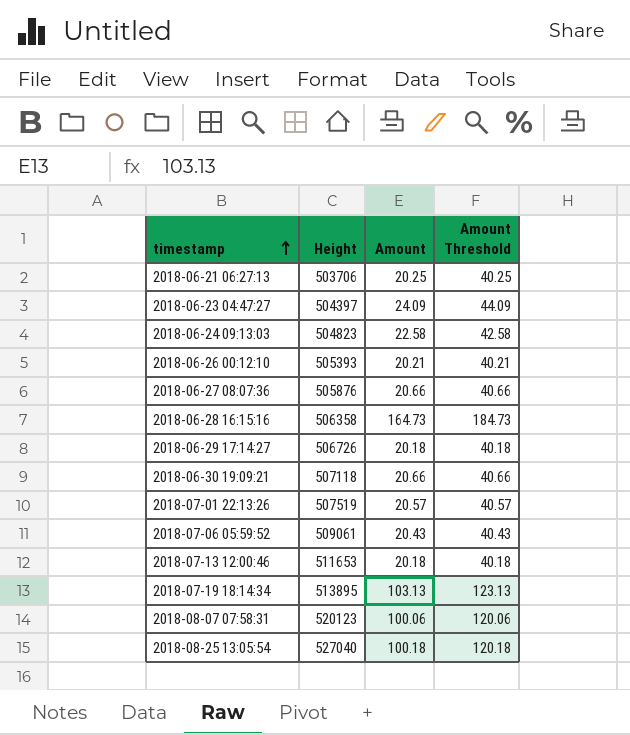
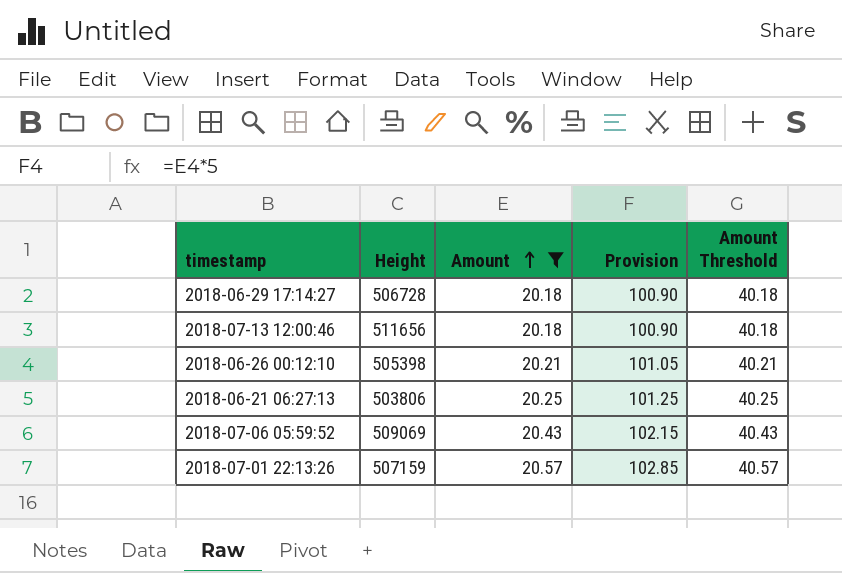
filter: none -> Amount <= 20.57
row order: timestamp ascending -> Amount ascending
column Provision | formula: none -> [Amount] * 5
2018-06-29 17:14:27 | Height: 506726 -> 506728
2018-07-13 12:00:46 | Height: 511653 -> 511656
2018-06-26 00:12:10 | Height: 505393 -> 505398
2018-06-21 06:27:13 | Height: 503706 -> 503806
2018-07-06 05:59:52 | Height: 509061 -> 509069
2018-07-01 22:13:26 | Height: 507519 -> 507159

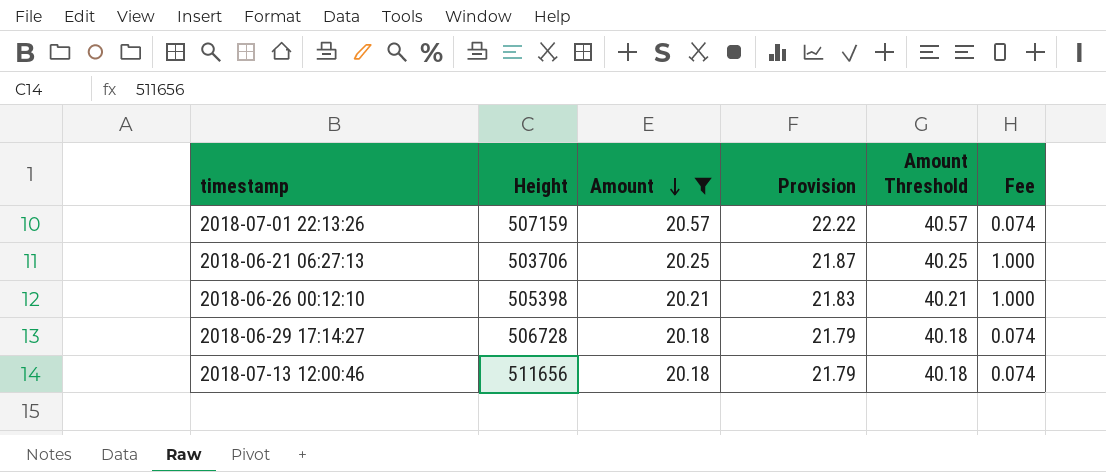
row order: Amount ascending -> Amount descending
column Provision | formula: [Amount] * 5 -> [Amount] * 1.08
column Fee | position: none -> 6
row 2018-07-06 05:59:52: 509069 | 20.43 | 102.15 | 40.43 -> none
2018-06-21 06:27:13 | Height: 503806 -> 503706

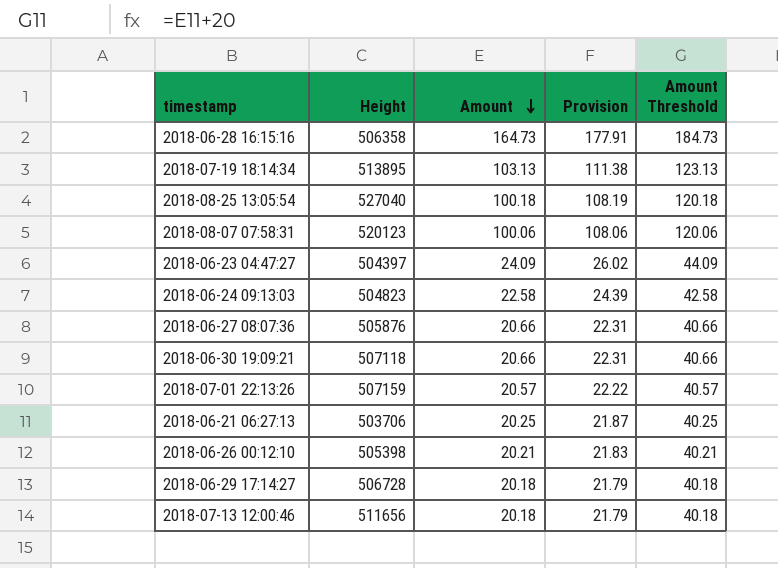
filter: Amount <= 20.57 -> none
column Fee | position: 6 -> none

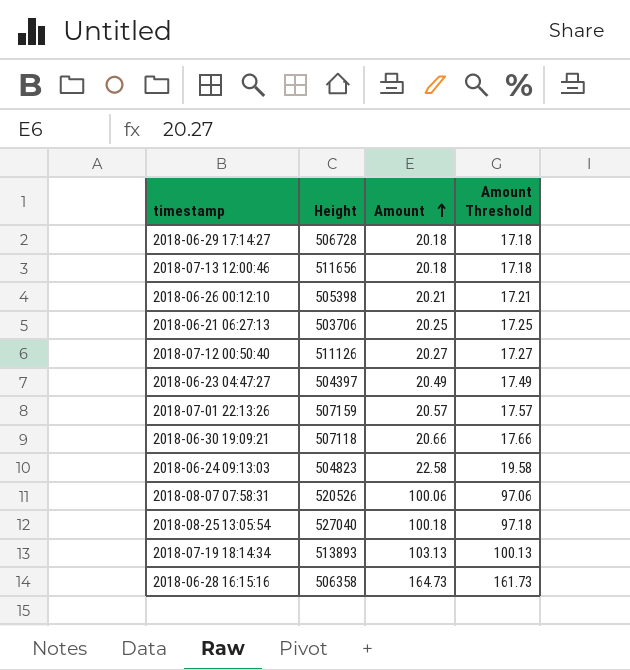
row order: Amount descending -> Amount ascending
column Provision | formula: [Amount] * 1.08 -> none
column Amount Threshold | formula: [Amount] + 20 -> [Amount] - 3
row 2018-06-27 08:07:36: 505876 | 20.66 | 22.31 | 40.66 -> none
row 2018-07-12 00:50:40: none -> 511126 | 20.27 | 17.27
2018-06-23 04:47:27 | Amount: 24.09 -> 20.49
2018-08-07 07:58:31 | Height: 520123 -> 520526
2018-07-19 18:14:34 | Height: 513895 -> 513893

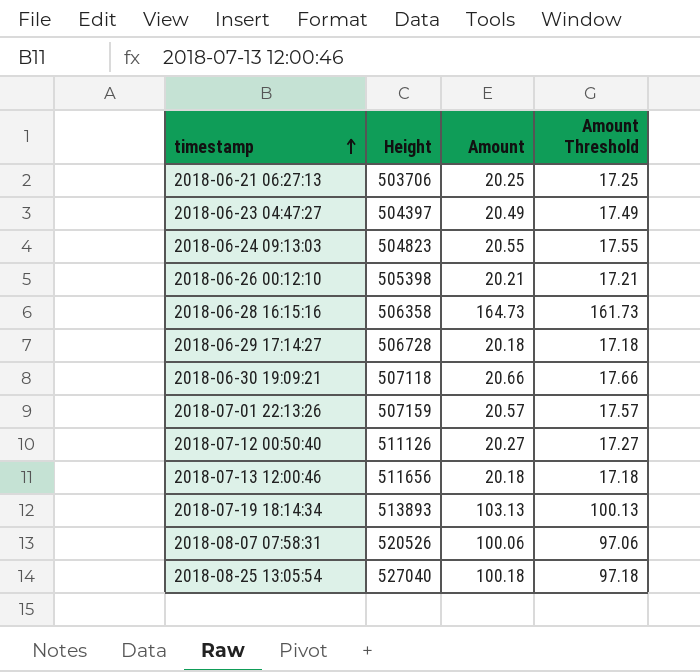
row order: Amount ascending -> timestamp ascending
2018-06-24 09:13:03 | Amount: 22.58 -> 20.55
2018-06-24 09:13:03 | Amount Threshold: 19.58 -> 17.55

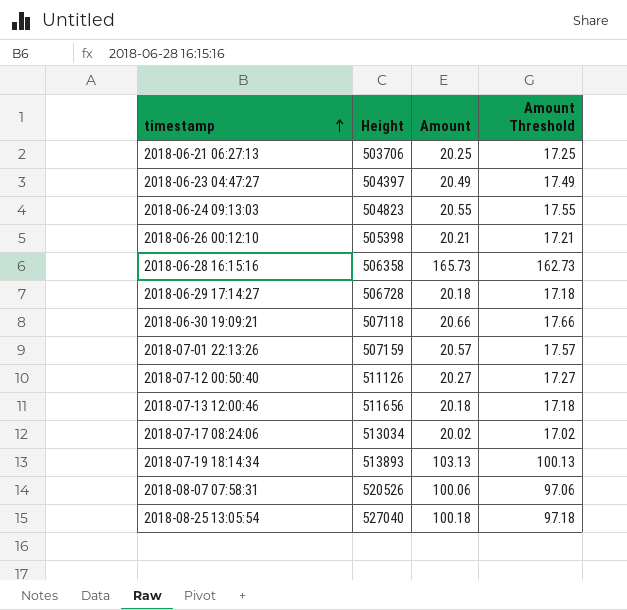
2018-06-28 16:15:16 | Amount: 164.73 -> 165.73
2018-06-28 16:15:16 | Amount Threshold: 161.73 -> 162.73
row 2018-07-17 08:24:06: none -> 513034 | 20.02 | 17.02

